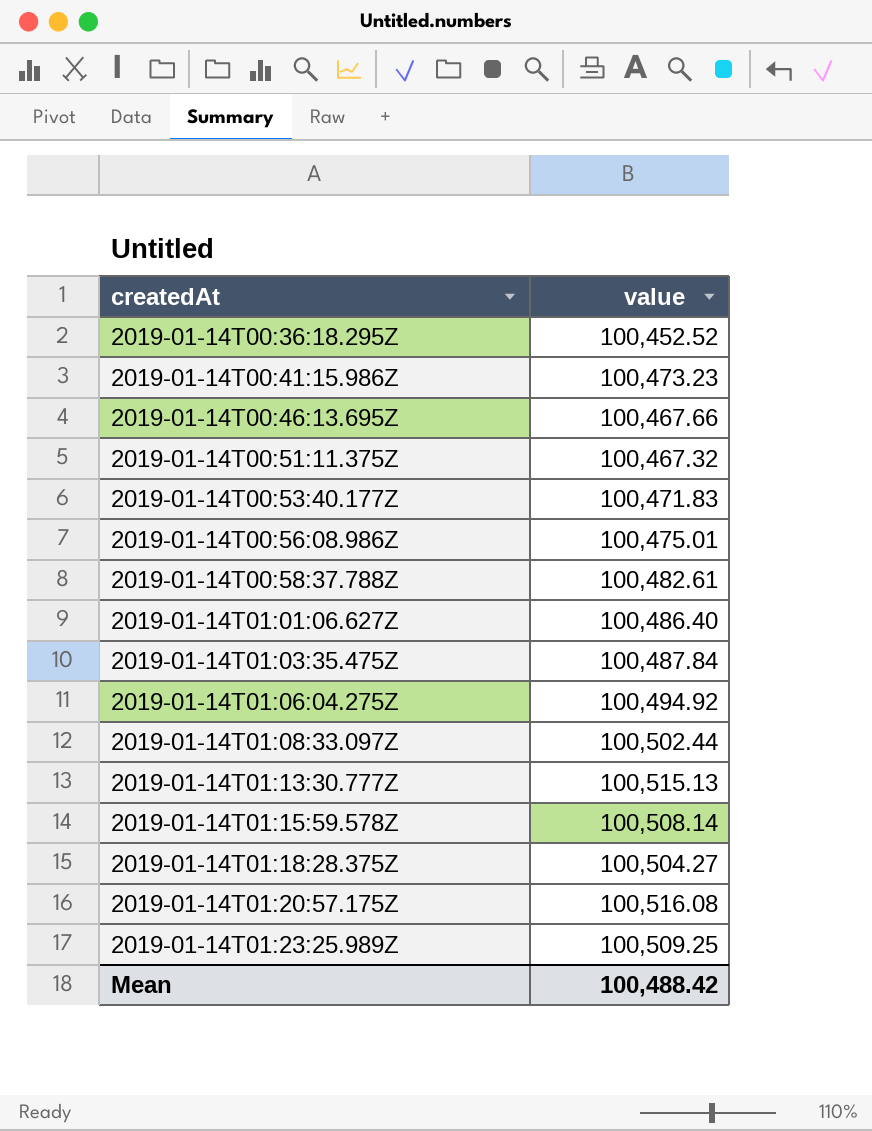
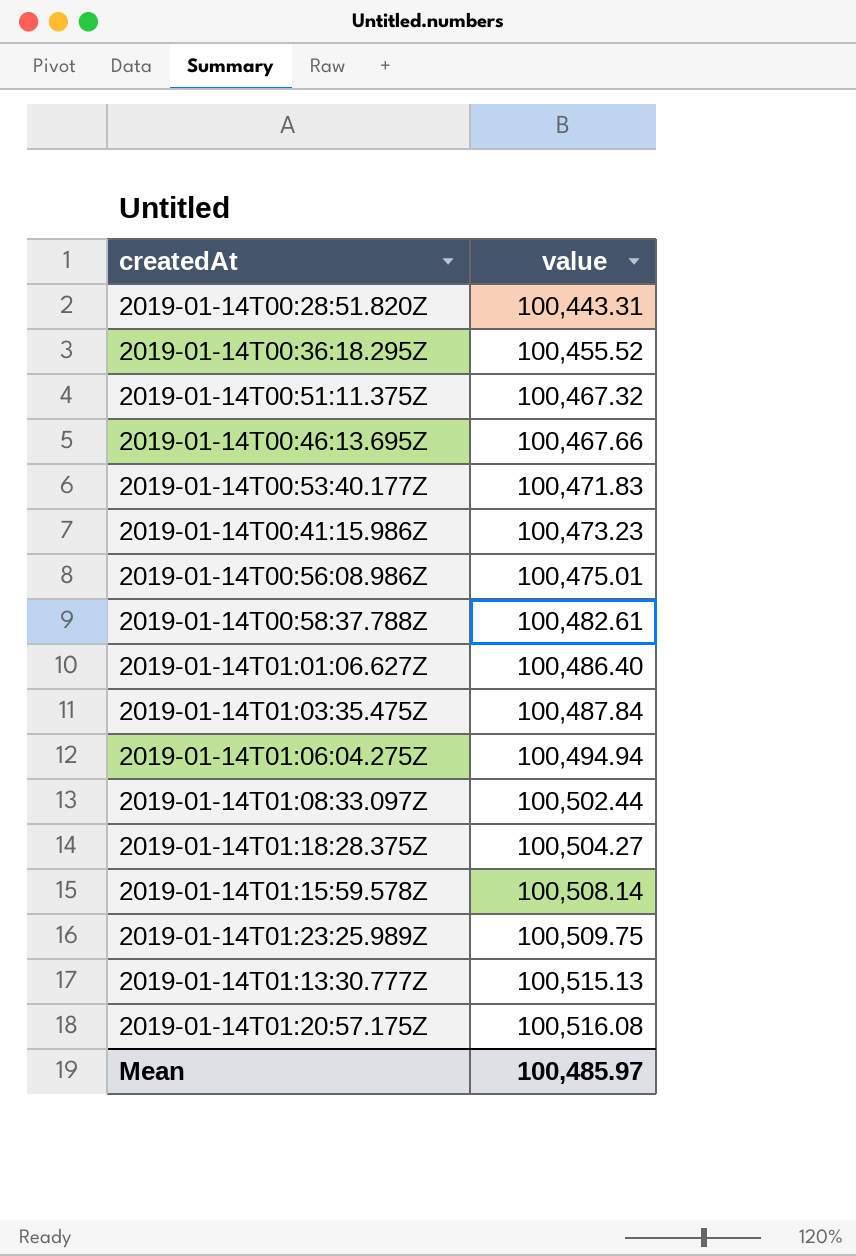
row order: createdAt ascending -> value ascending
row 2019-01-14T00:28:51.820Z: none -> 100,443.31
2019-01-14T00:36:18.295Z | value: 100,452.52 -> 100,455.52
2019-01-14T01:06:04.275Z | value: 100,494.92 -> 100,494.94
2019-01-14T01:23:25.989Z | value: 100,509.25 -> 100,509.75
Mean | value: 100,488.42 -> 100,485.97

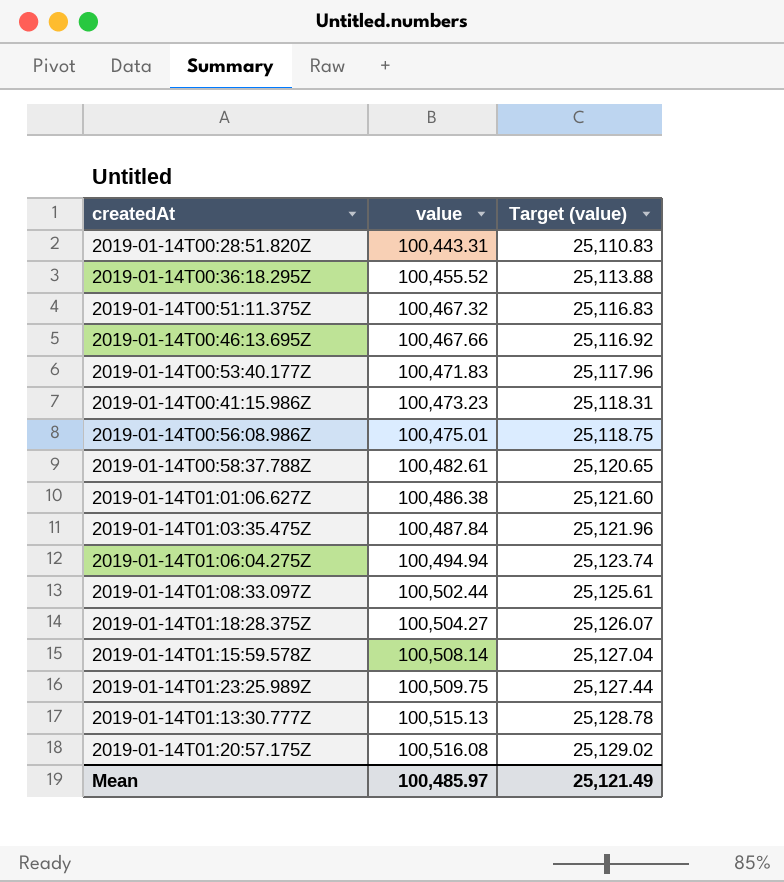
column Target (value) | formula: none -> [value] * 0.25
2019-01-14T01:01:06.627Z | value: 100,486.40 -> 100,486.38

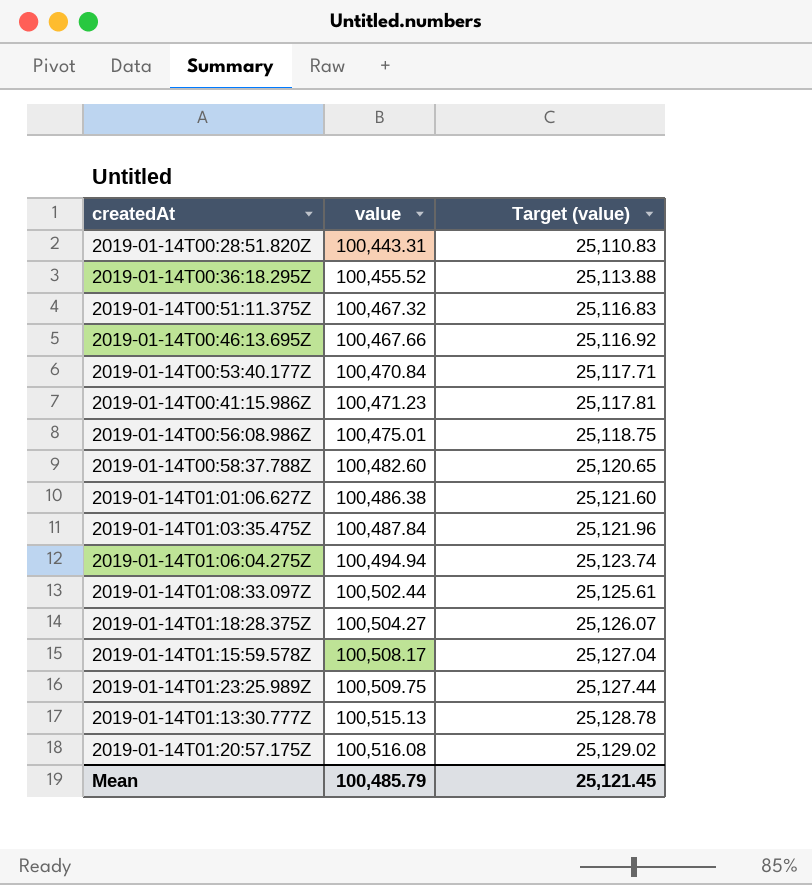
2019-01-14T00:53:40.177Z | value: 100,471.83 -> 100,470.84
2019-01-14T00:53:40.177Z | Target (value): 25,117.96 -> 25,117.71
2019-01-14T00:41:15.986Z | value: 100,473.23 -> 100,471.23
2019-01-14T00:41:15.986Z | Target (value): 25,118.31 -> 25,117.81
2019-01-14T00:58:37.788Z | value: 100,482.61 -> 100,482.60
2019-01-14T01:15:59.578Z | value: 100,508.14 -> 100,508.17
Mean | value: 100,485.97 -> 100,485.79
Mean | Target (value): 25,121.49 -> 25,121.45

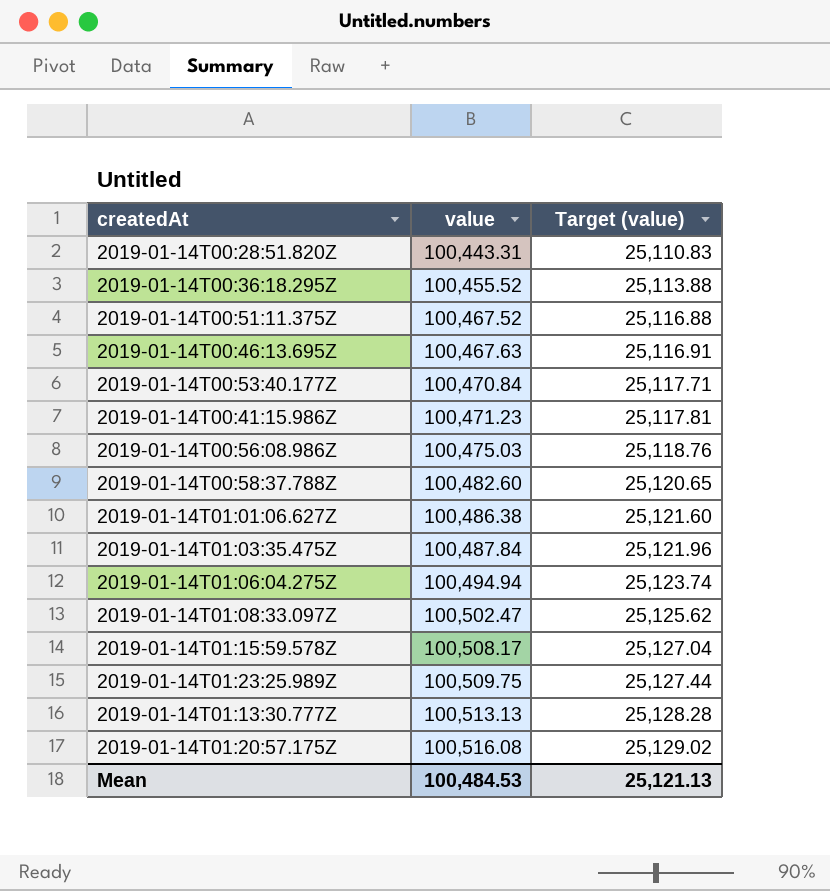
row 2019-01-14T01:18:28.375Z: 100,504.27 | 25,126.07 -> none
2019-01-14T00:51:11.375Z | value: 100,467.32 -> 100,467.52
2019-01-14T00:51:11.375Z | Target (value): 25,116.83 -> 25,116.88
2019-01-14T00:46:13.695Z | value: 100,467.66 -> 100,467.63
2019-01-14T00:46:13.695Z | Target (value): 25,116.92 -> 25,116.91
2019-01-14T00:56:08.986Z | value: 100,475.01 -> 100,475.03
2019-01-14T00:56:08.986Z | Target (value): 25,118.75 -> 25,118.76
2019-01-14T01:08:33.097Z | value: 100,502.44 -> 100,502.47
2019-01-14T01:08:33.097Z | Target (value): 25,125.61 -> 25,125.62
2019-01-14T01:13:30.777Z | value: 100,515.13 -> 100,513.13
2019-01-14T01:13:30.777Z | Target (value): 25,128.78 -> 25,128.28
Mean | value: 100,485.79 -> 100,484.53
Mean | Target (value): 25,121.45 -> 25,121.13

